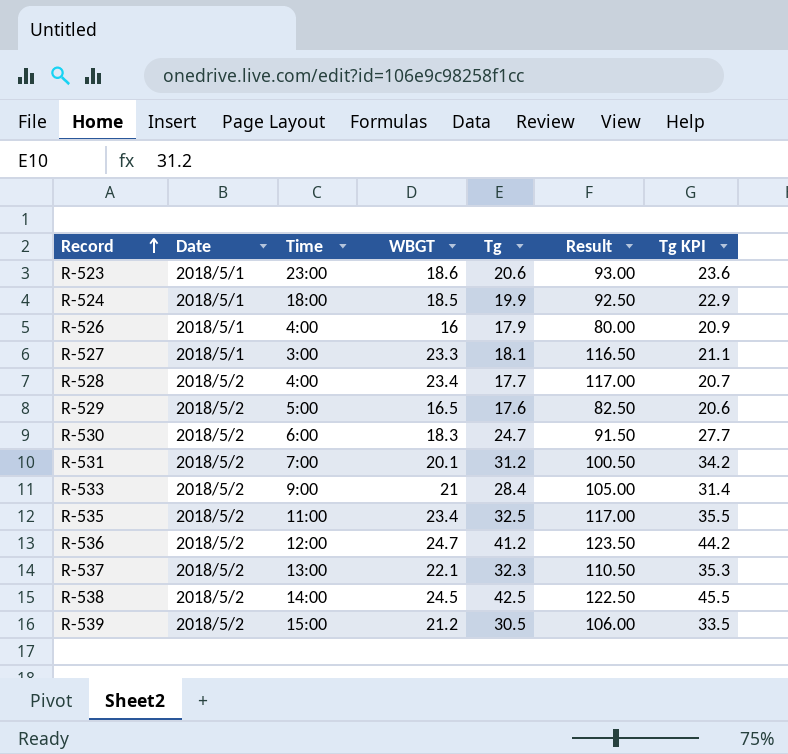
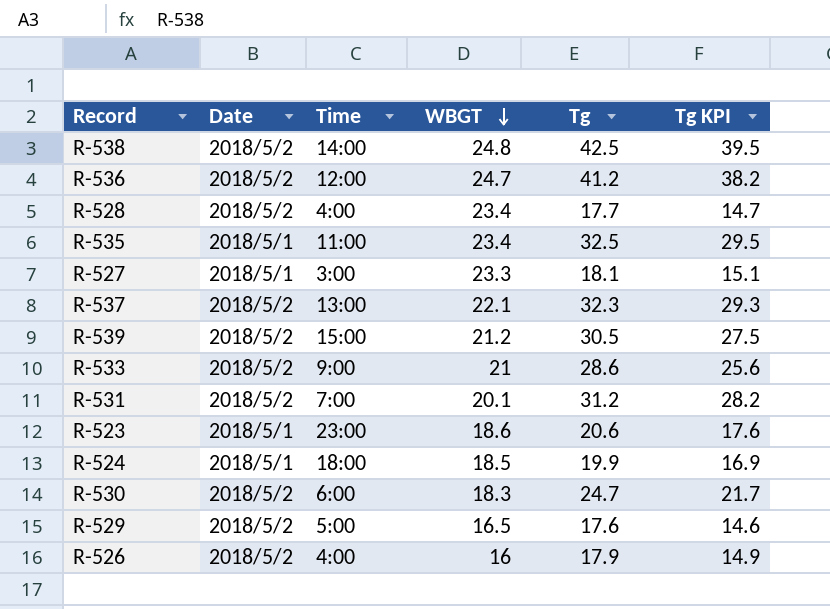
row order: Record ascending -> WBGT descending
column Result | formula: [WBGT] * 5 -> none
column Tg KPI | formula: [Tg] + 3 -> [Tg] - 3
R-538 | WBGT: 24.5 -> 24.8
R-535 | Date: 2018/5/2 -> 2018/5/1
R-533 | Tg: 28.4 -> 28.6
R-526 | Date: 2018/5/1 -> 2018/5/2

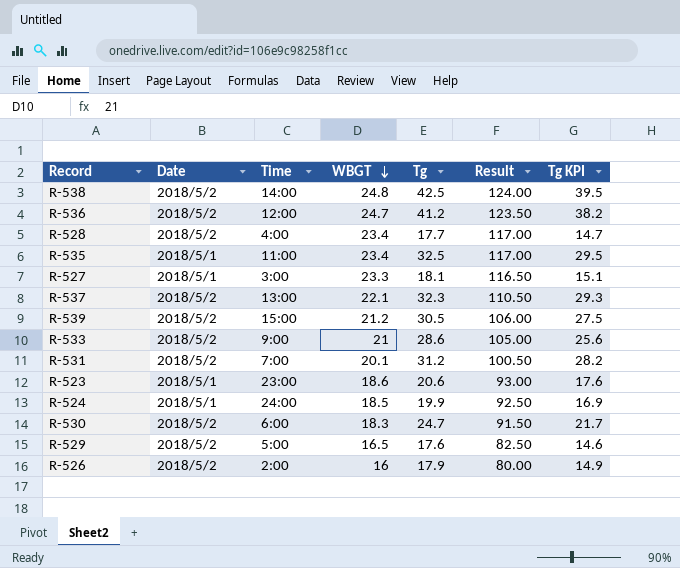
column Result | formula: none -> [WBGT] * 5
R-524 | Time: 18:00 -> 24:00
R-526 | Time: 4:00 -> 2:00

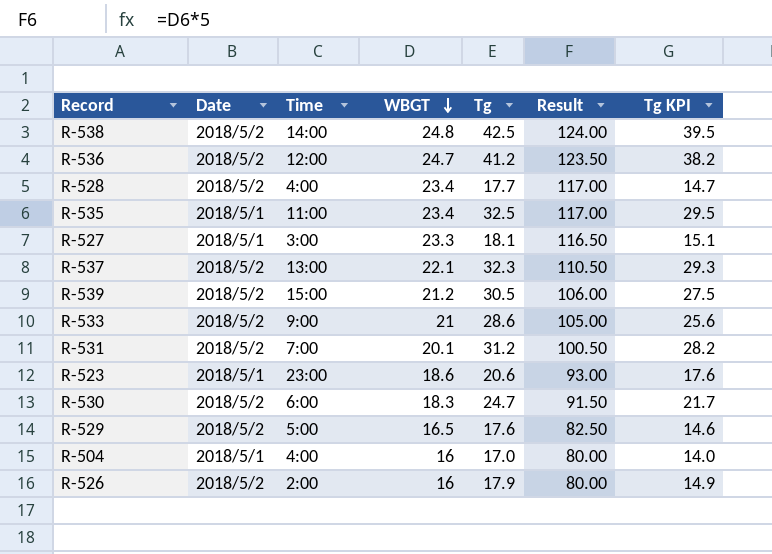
row R-524: 2018/5/1 | 24:00 | 18.5 | 19.9 | 92.50 | 16.9 -> none
row R-504: none -> 2018/5/1 | 4:00 | 16 | 17.0 | 80.00 | 14.0

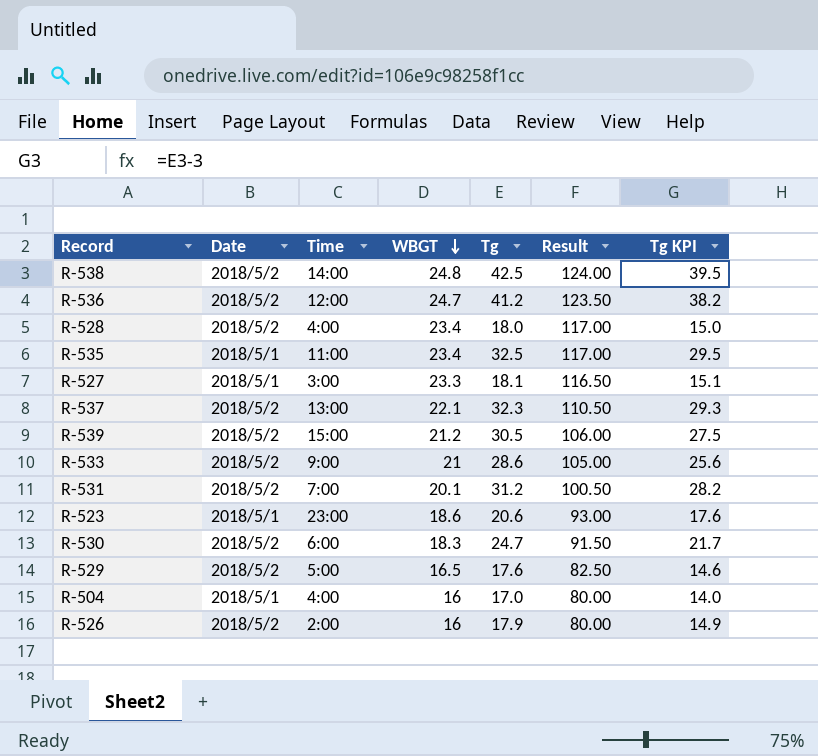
R-528 | Tg: 17.7 -> 18.0
R-528 | Tg KPI: 14.7 -> 15.0

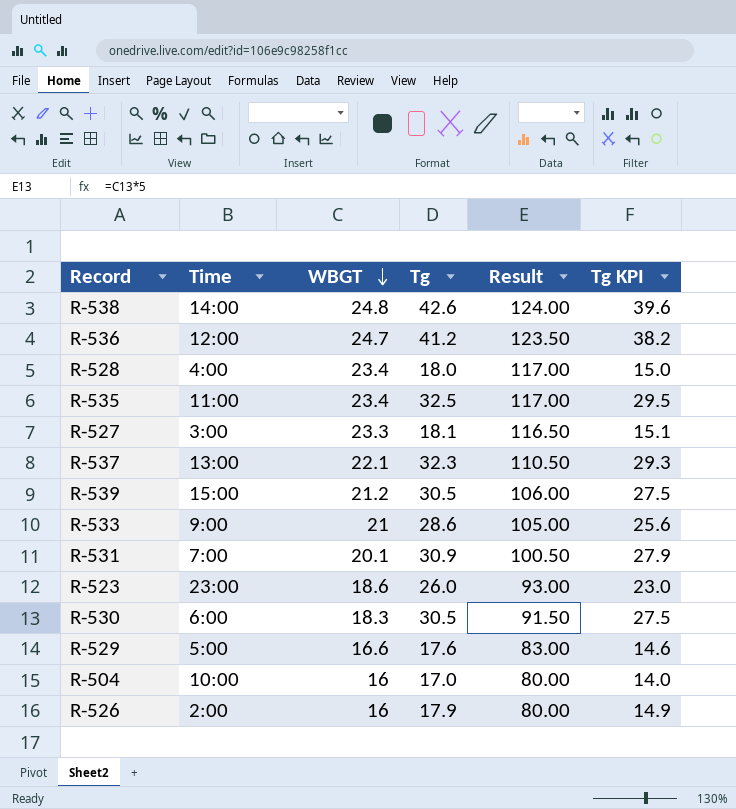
column Date | position: 2 -> none
R-538 | Tg: 42.5 -> 42.6
R-538 | Tg KPI: 39.5 -> 39.6
R-531 | Tg: 31.2 -> 30.9
R-531 | Tg KPI: 28.2 -> 27.9
R-523 | Tg: 20.6 -> 26.0
R-523 | Tg KPI: 17.6 -> 23.0
R-530 | Tg: 24.7 -> 30.5
R-530 | Tg KPI: 21.7 -> 27.5
R-529 | WBGT: 16.5 -> 16.6
R-529 | Result: 82.50 -> 83.00
R-504 | Time: 4:00 -> 10:00

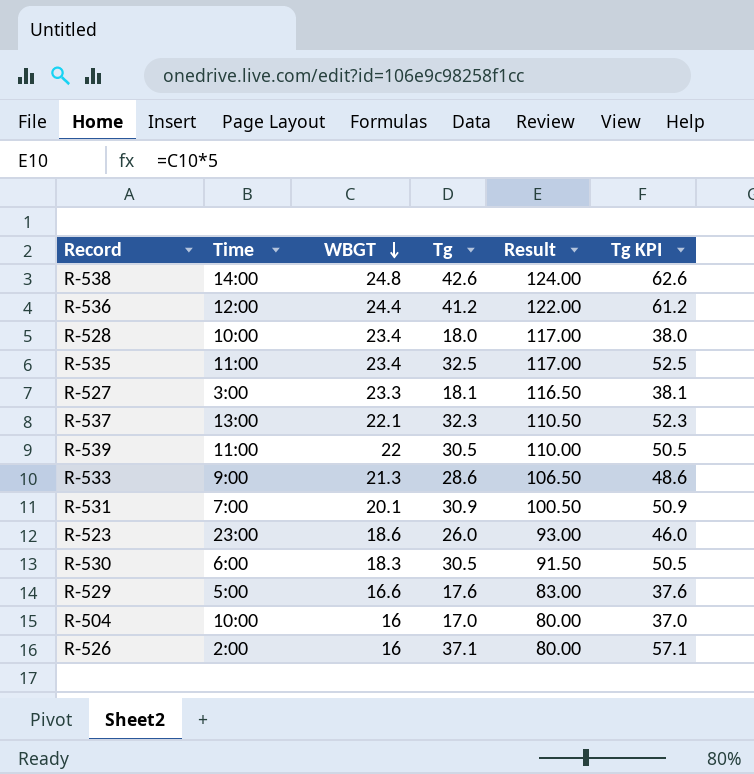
column Tg KPI | formula: [Tg] - 3 -> [Tg] + 20
R-536 | WBGT: 24.7 -> 24.4
R-536 | Result: 123.50 -> 122.00
R-528 | Time: 4:00 -> 10:00
R-539 | Time: 15:00 -> 11:00
R-539 | WBGT: 21.2 -> 22
R-539 | Result: 106.00 -> 110.00
R-533 | WBGT: 21 -> 21.3
R-533 | Result: 105.00 -> 106.50
R-526 | Tg: 17.9 -> 37.1

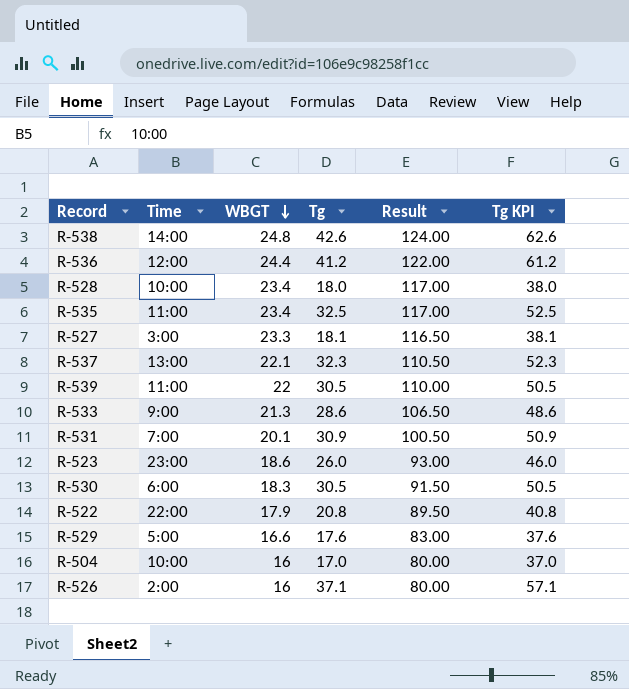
row R-522: none -> 22:00 | 17.9 | 20.8 | 89.50 | 40.8

